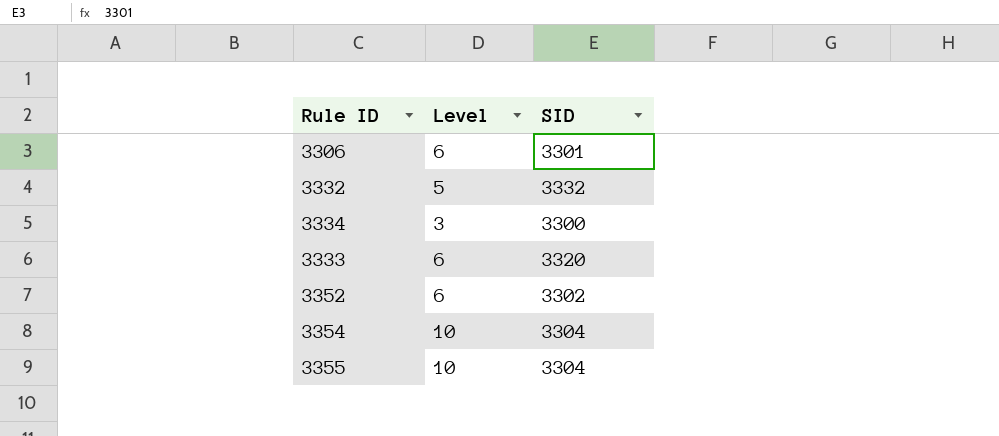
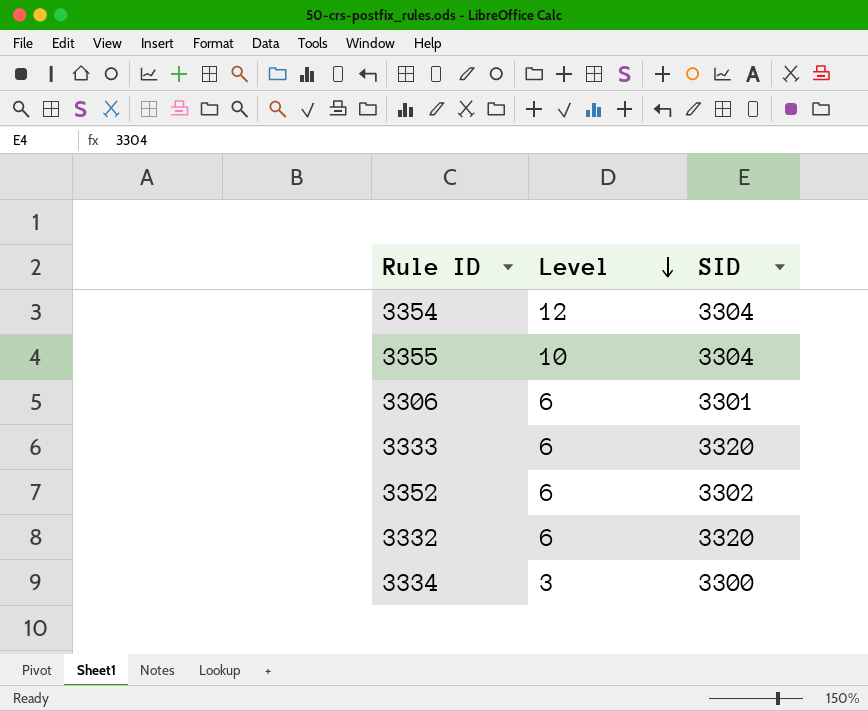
row order: none -> Level descending
3354 | Level: 10 -> 12
3332 | Level: 5 -> 6
3332 | SID: 3332 -> 3320

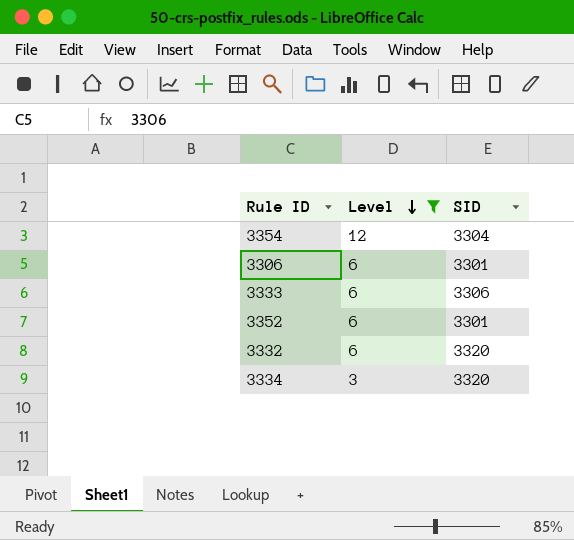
filter: none -> Level != 10
3333 | SID: 3320 -> 3306
3352 | SID: 3302 -> 3301
3334 | SID: 3300 -> 3320

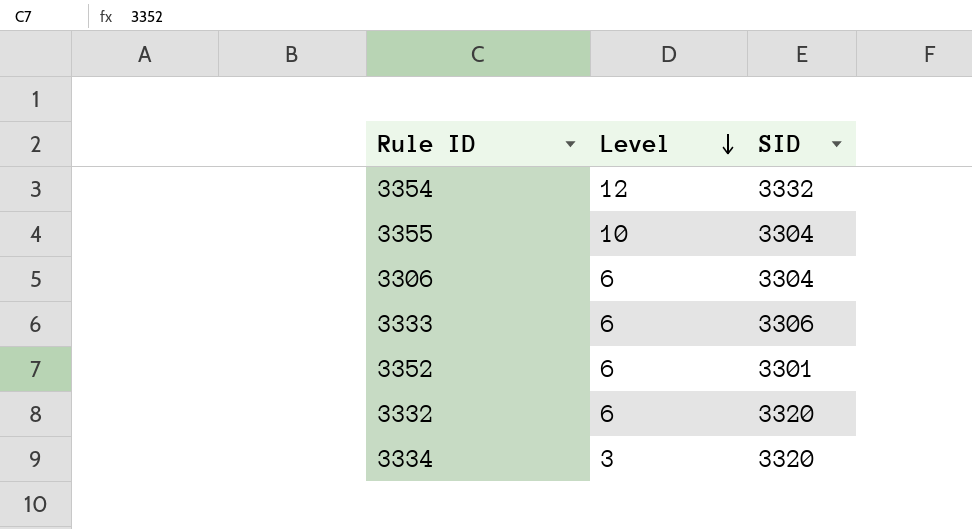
filter: Level != 10 -> none
3354 | SID: 3304 -> 3332
3306 | SID: 3301 -> 3304

